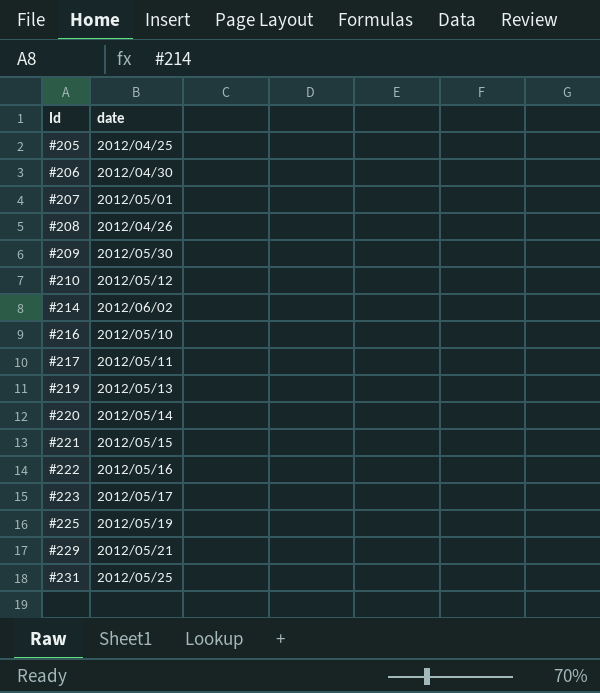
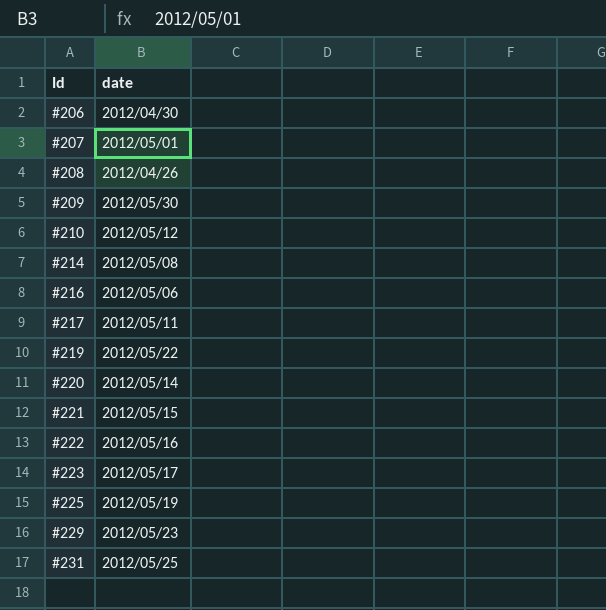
row #205: 2012/04/25 -> none
#214 | date: 2012/06/02 -> 2012/05/08
#216 | date: 2012/05/10 -> 2012/05/06
#219 | date: 2012/05/13 -> 2012/05/22
#229 | date: 2012/05/21 -> 2012/05/23

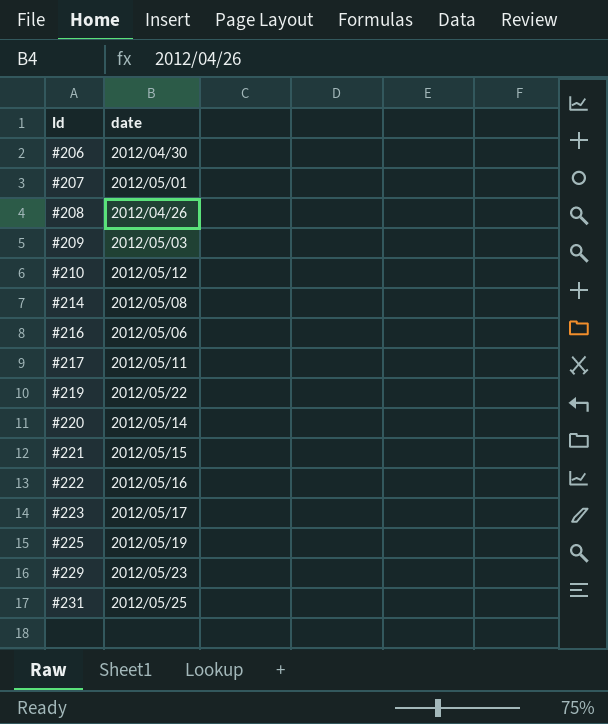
#209 | date: 2012/05/30 -> 2012/05/03

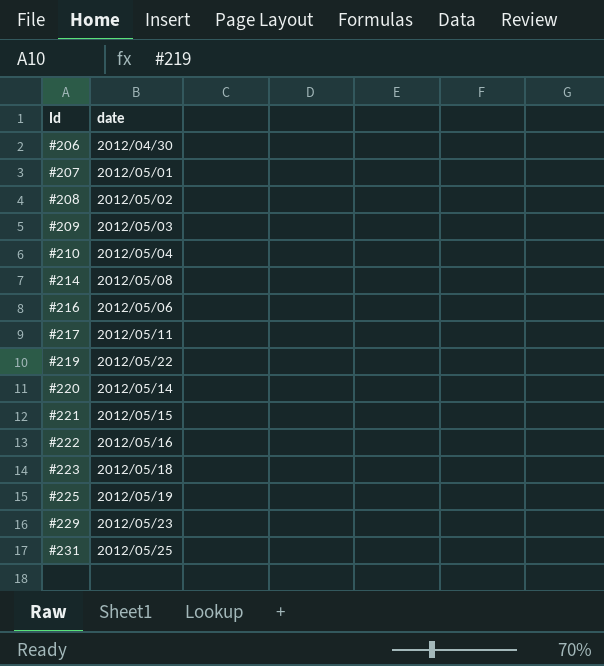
#208 | date: 2012/04/26 -> 2012/05/02
#210 | date: 2012/05/12 -> 2012/05/04
#223 | date: 2012/05/17 -> 2012/05/18

